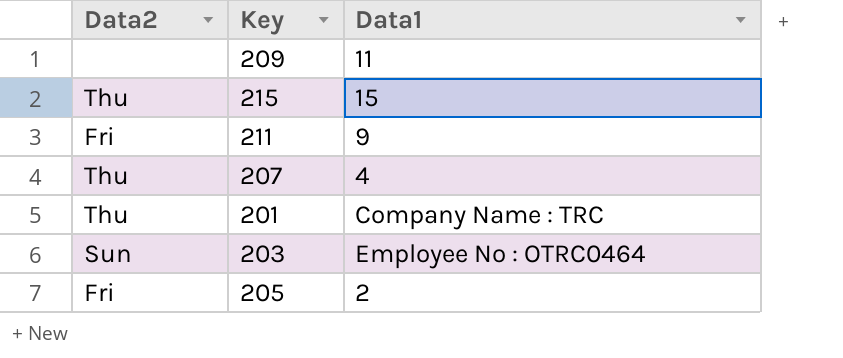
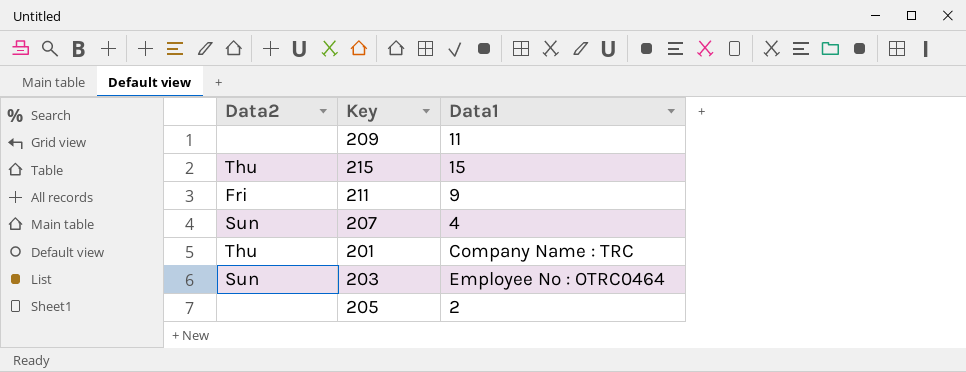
207 | Data2: Thu -> Sun
205 | Data2: Fri -> none

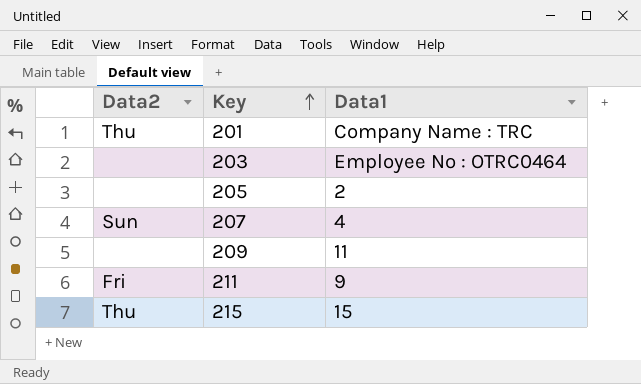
row order: none -> Key ascending
203 | Data2: Sun -> none

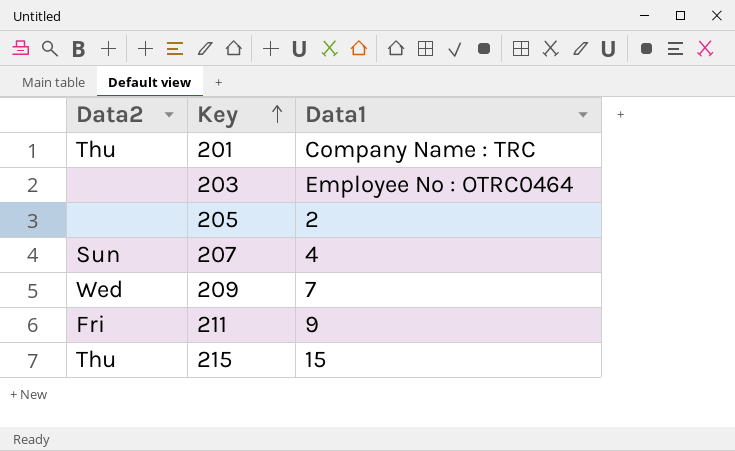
209 | Data2: none -> Wed
209 | Data1: 11 -> 7

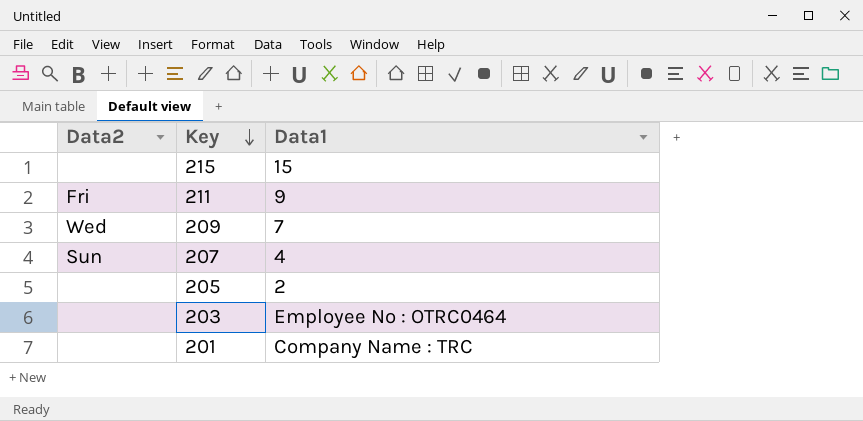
row order: Key ascending -> Key descending
215 | Data2: Thu -> none
201 | Data2: Thu -> none

